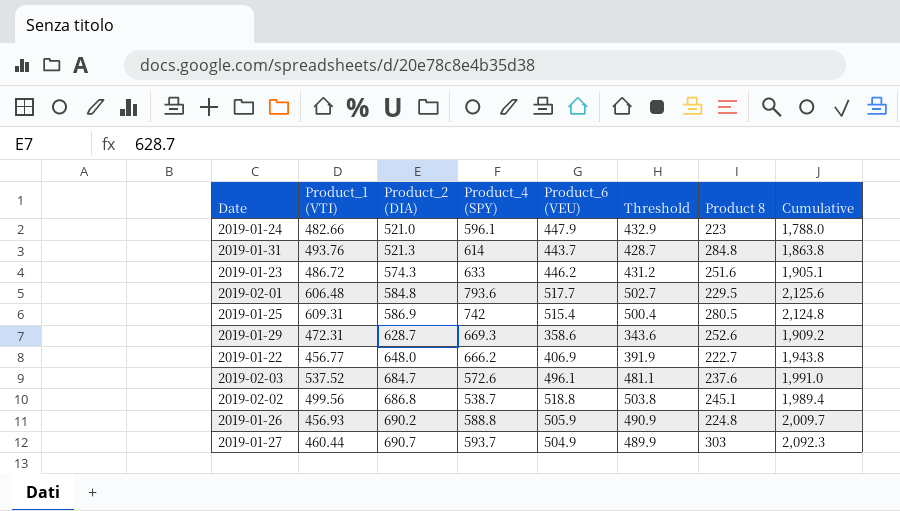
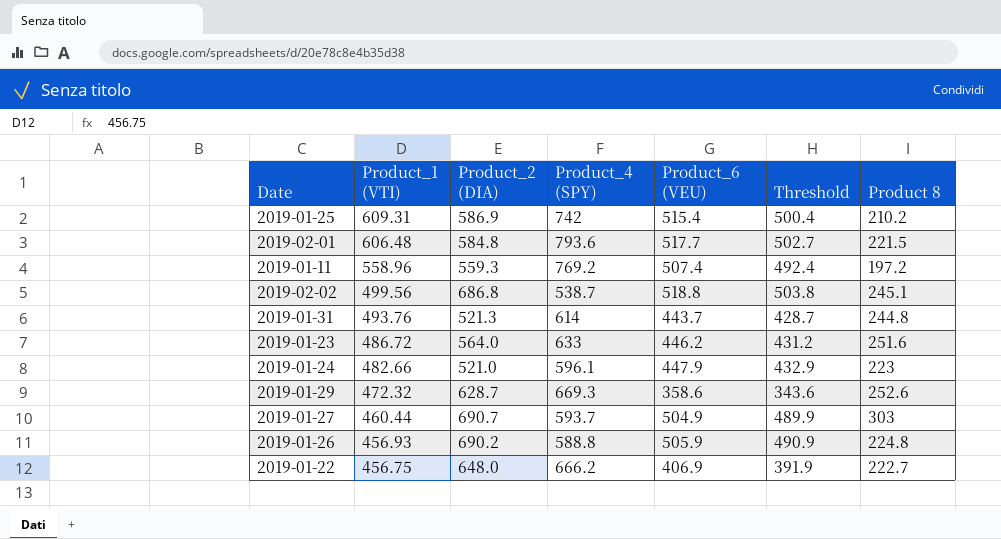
row order: Product_2 (DIA) ascending -> Product_1 (VTI) descending
column Cumulative | formula: [Product_2 (DIA)] + [Product_4 (SPY)] + [Product_6 (VEU)] + [Product 8] -> none
row 2019-02-03: 537.52 | 684.7 | 572.6 | 496.1 | 481.1 | 237.6 | 1,991.0 -> none
2019-01-25 | Product 8: 280.5 -> 210.2
2019-02-01 | Product 8: 229.5 -> 221.5
row 2019-01-11: none -> 558.96 | 559.3 | 769.2 | 507.4 | 492.4 | 197.2
2019-01-31 | Product 8: 284.8 -> 244.8
2019-01-23 | Product_2 (DIA): 574.3 -> 564.0
2019-01-29 | Product_1 (VTI): 472.31 -> 472.32
2019-01-22 | Product_1 (VTI): 456.77 -> 456.75

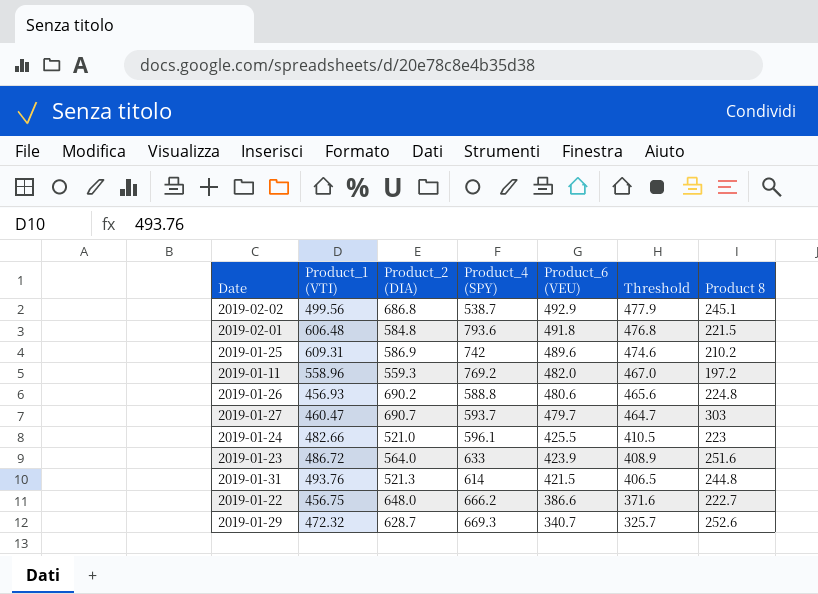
row order: Product_1 (VTI) descending -> Product_6 (VEU) descending
2019-02-02 | Product_6 (VEU): 518.8 -> 492.9
2019-02-02 | Threshold: 503.8 -> 477.9
2019-02-01 | Product_6 (VEU): 517.7 -> 491.8
2019-02-01 | Threshold: 502.7 -> 476.8
2019-01-25 | Product_6 (VEU): 515.4 -> 489.6
2019-01-25 | Threshold: 500.4 -> 474.6
2019-01-11 | Product_6 (VEU): 507.4 -> 482.0
2019-01-11 | Threshold: 492.4 -> 467.0
2019-01-26 | Product_6 (VEU): 505.9 -> 480.6
2019-01-26 | Threshold: 490.9 -> 465.6
2019-01-27 | Product_1 (VTI): 460.44 -> 460.47
2019-01-27 | Product_6 (VEU): 504.9 -> 479.7
2019-01-27 | Threshold: 489.9 -> 464.7
2019-01-24 | Product_6 (VEU): 447.9 -> 425.5
2019-01-24 | Threshold: 432.9 -> 410.5
2019-01-23 | Product_6 (VEU): 446.2 -> 423.9
2019-01-23 | Threshold: 431.2 -> 408.9
2019-01-31 | Product_6 (VEU): 443.7 -> 421.5
2019-01-31 | Threshold: 428.7 -> 406.5
2019-01-22 | Product_6 (VEU): 406.9 -> 386.6
2019-01-22 | Threshold: 391.9 -> 371.6
2019-01-29 | Product_6 (VEU): 358.6 -> 340.7
2019-01-29 | Threshold: 343.6 -> 325.7

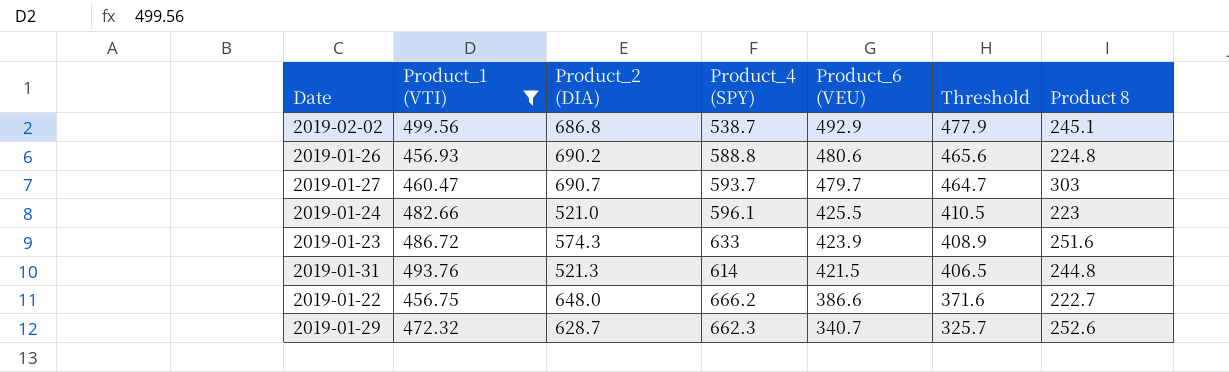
filter: none -> Product_1 (VTI) <= 499.56
2019-01-23 | Product_2 (DIA): 564.0 -> 574.3
2019-01-29 | Product_4 (SPY): 669.3 -> 662.3

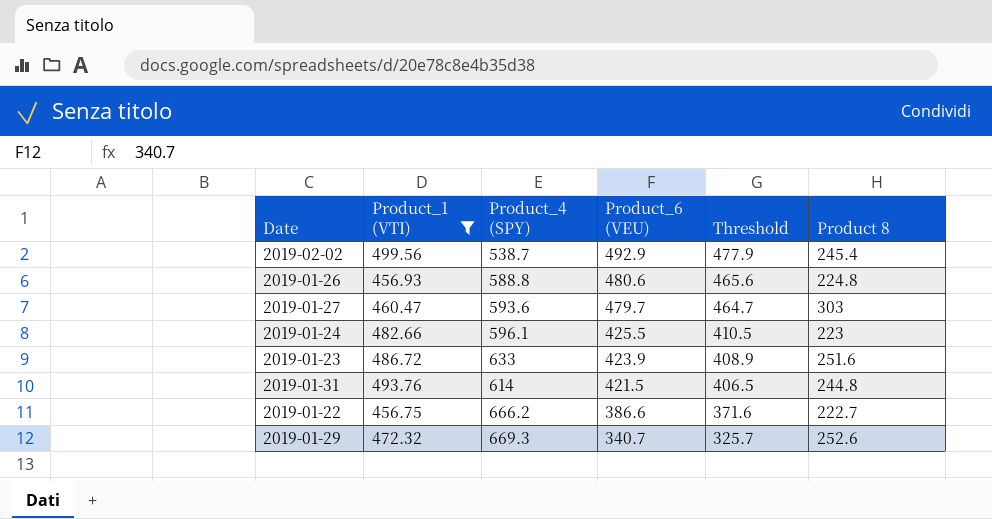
column Product_2 (DIA) | position: 3 -> none
2019-02-02 | Product 8: 245.1 -> 245.4
2019-01-27 | Product_4 (SPY): 593.7 -> 593.6
2019-01-29 | Product_4 (SPY): 662.3 -> 669.3

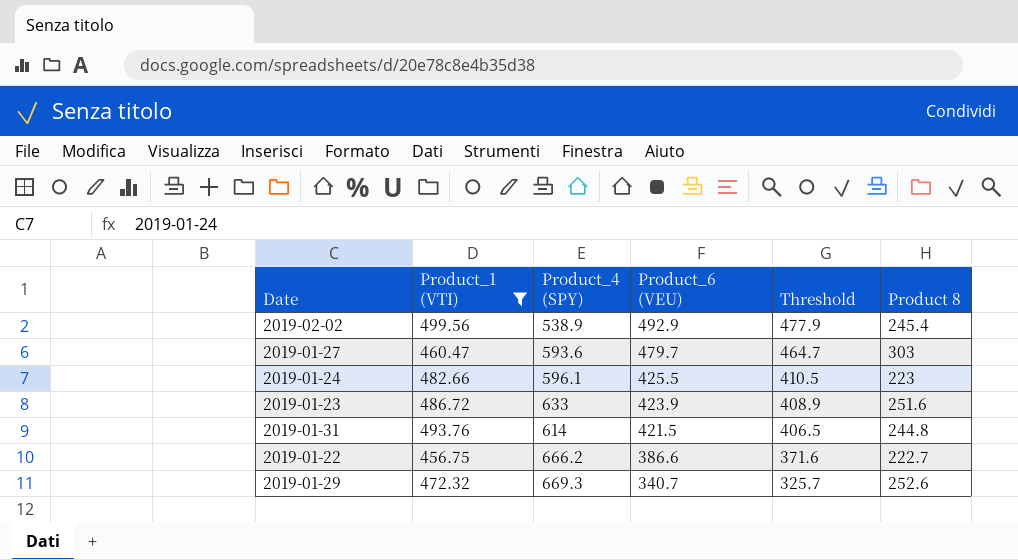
row 2019-01-26: 456.93 | 588.8 | 480.6 | 465.6 | 224.8 -> none
2019-02-02 | Product_4 (SPY): 538.7 -> 538.9

